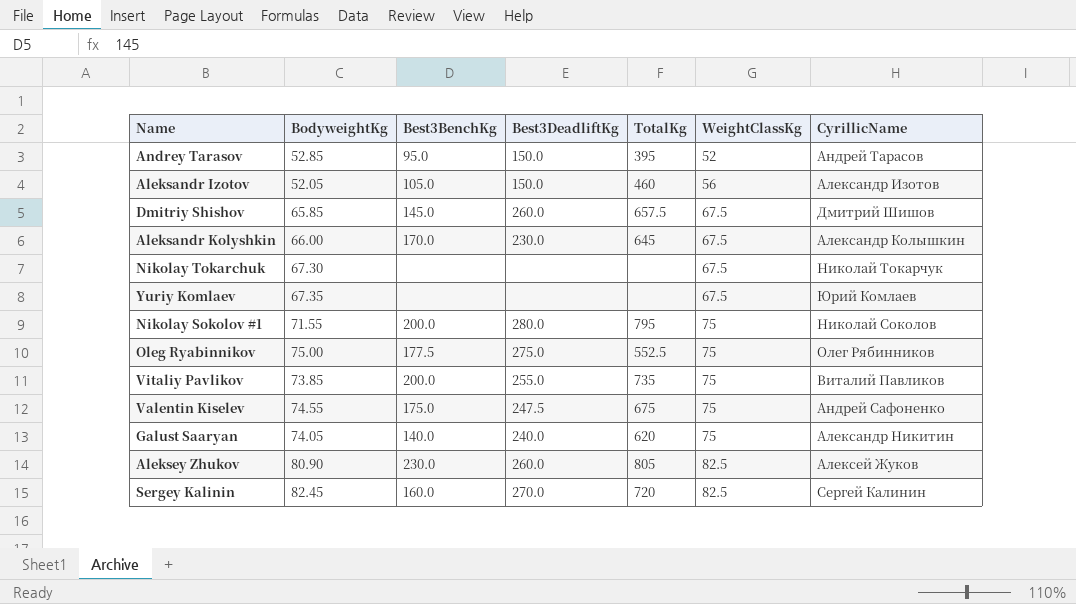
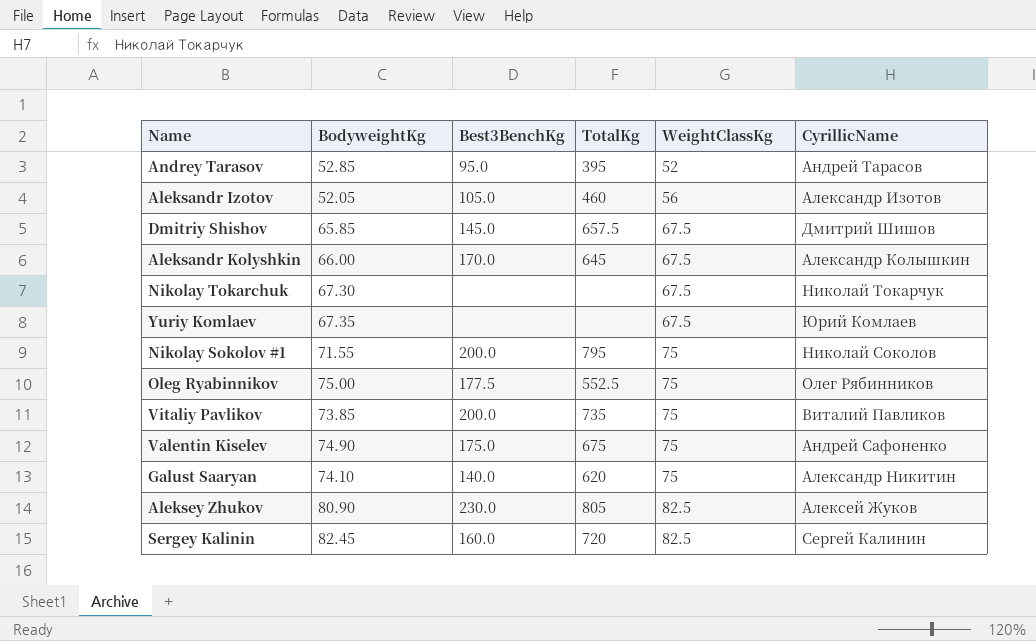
column Best3DeadliftKg | position: 4 -> none
Valentin Kiselev | BodyweightKg: 74.55 -> 74.90
Galust Saaryan | BodyweightKg: 74.05 -> 74.10

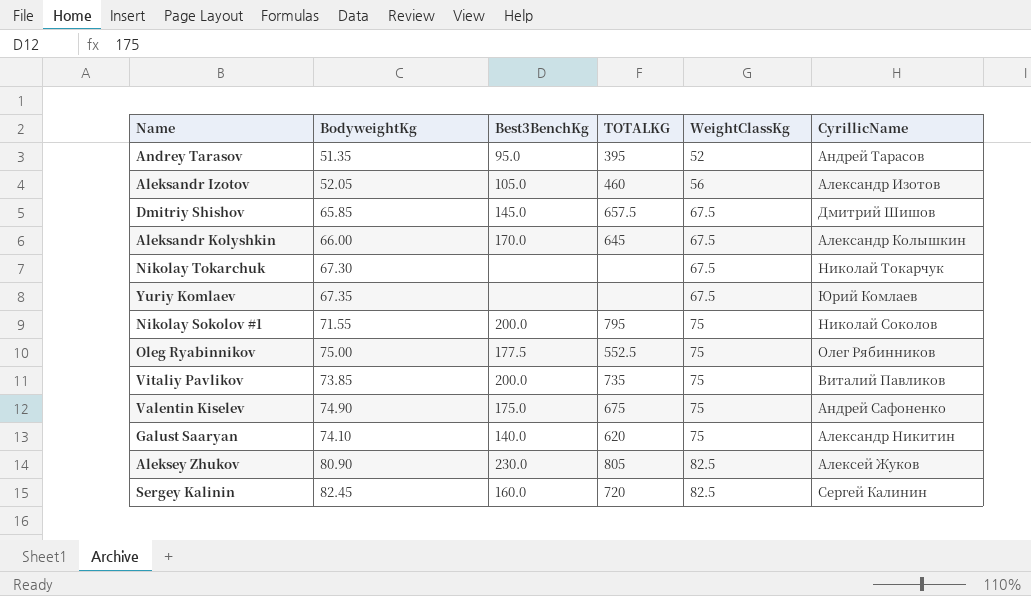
column name: TotalKg -> TOTALKG
Andrey Tarasov | BodyweightKg: 52.85 -> 51.35

